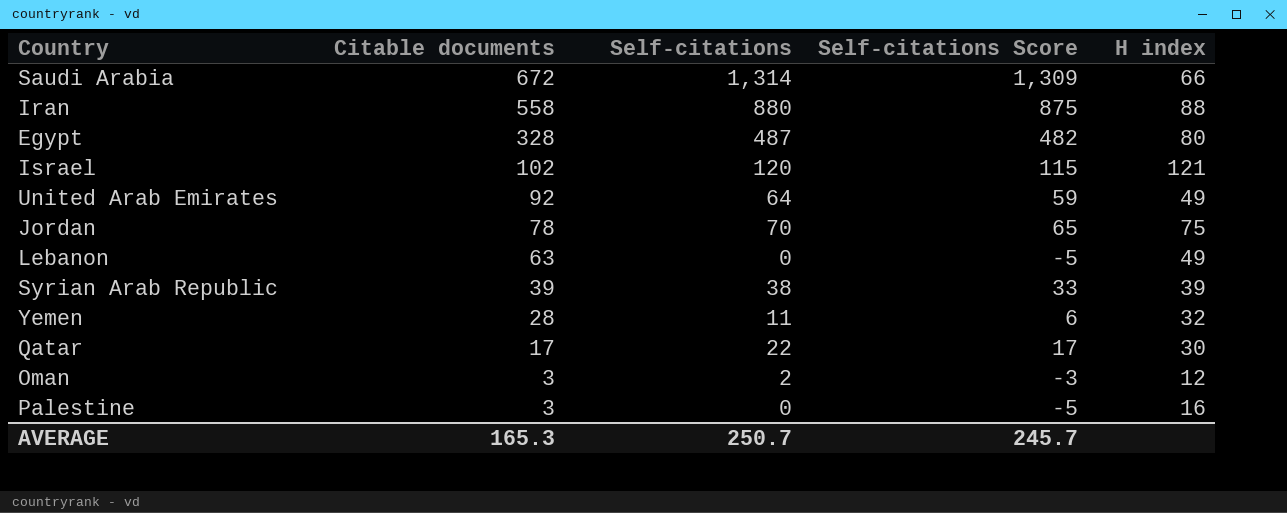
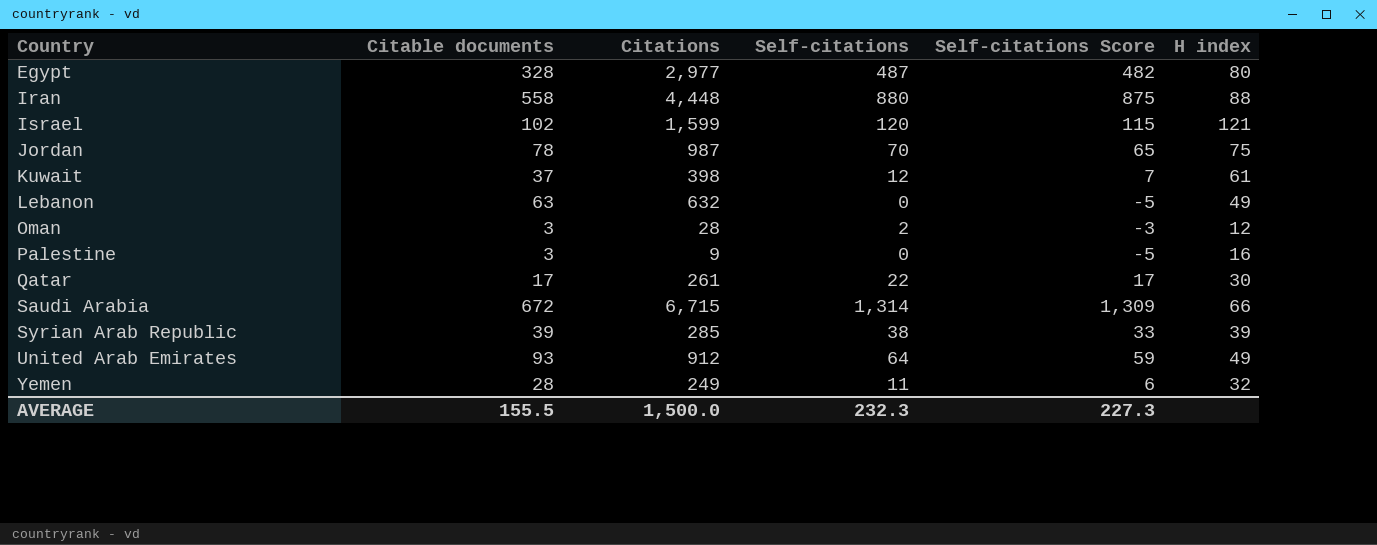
row order: Citable documents descending -> Country ascending
column Citations | position: none -> 3
row Kuwait: none -> 37 | 398 | 12 | 7 | 61
United Arab Emirates | Citable documents: 92 -> 93
AVERAGE | Citable documents: 165.3 -> 155.5
AVERAGE | Self-citations: 250.7 -> 232.3
AVERAGE | Self-citations Score: 245.7 -> 227.3

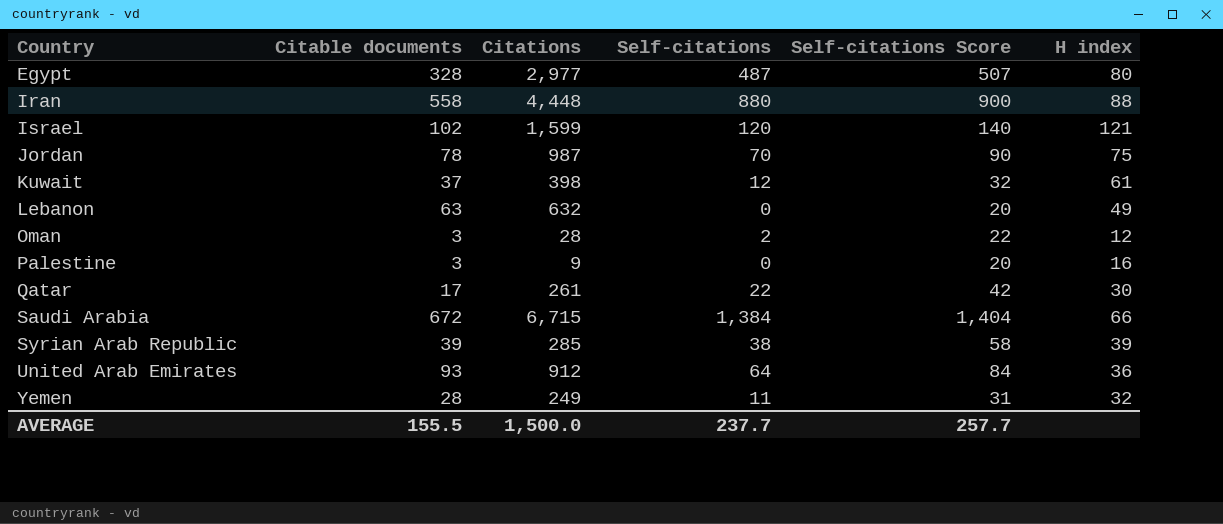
column Self-citations Score | formula: [Self-citations] - 5 -> [Self-citations] + 20
Saudi Arabia | Self-citations: 1,314 -> 1,384
United Arab Emirates | H index: 49 -> 36
AVERAGE | Self-citations: 232.3 -> 237.7
AVERAGE | Self-citations Score: 227.3 -> 257.7

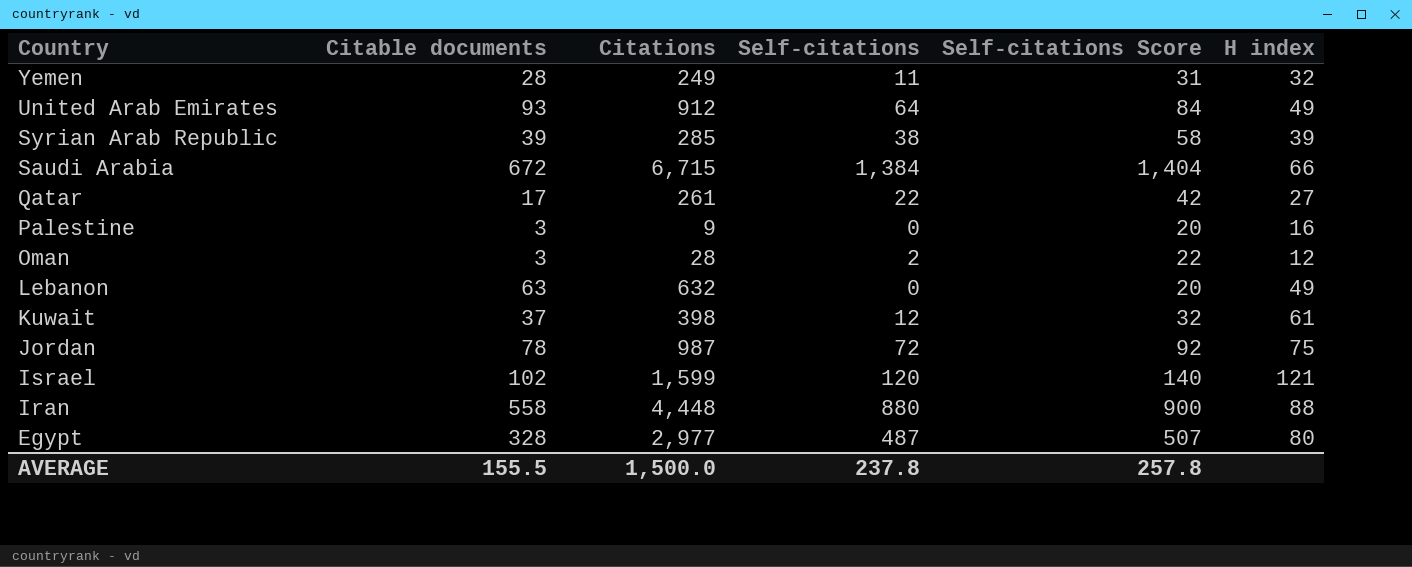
row order: Country ascending -> Country descending
United Arab Emirates | H index: 36 -> 49
Qatar | H index: 30 -> 27
Jordan | Self-citations: 70 -> 72
Jordan | Self-citations Score: 90 -> 92
AVERAGE | Self-citations: 237.7 -> 237.8
AVERAGE | Self-citations Score: 257.7 -> 257.8

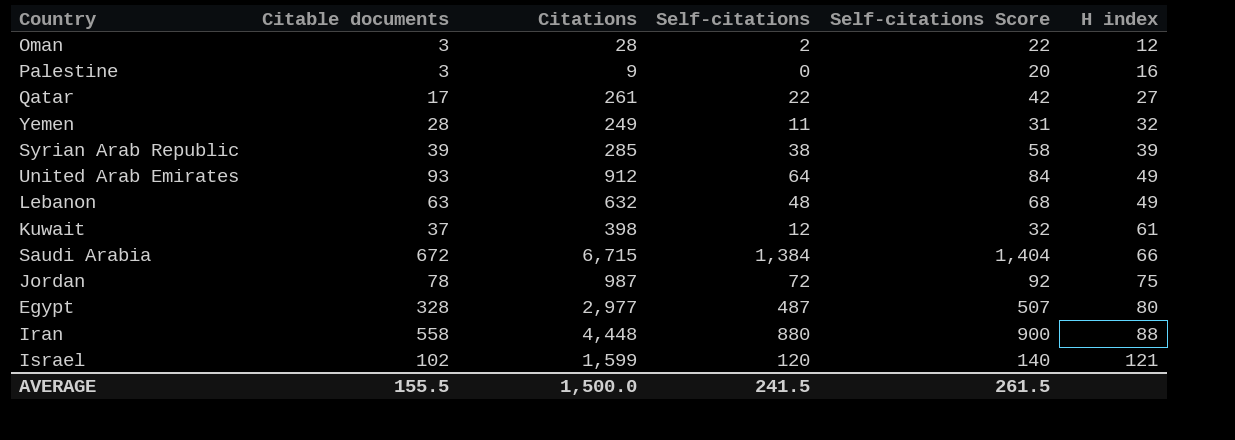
row order: Country descending -> H index ascending
Lebanon | Self-citations: 0 -> 48
Lebanon | Self-citations Score: 20 -> 68
AVERAGE | Self-citations: 237.8 -> 241.5
AVERAGE | Self-citations Score: 257.8 -> 261.5

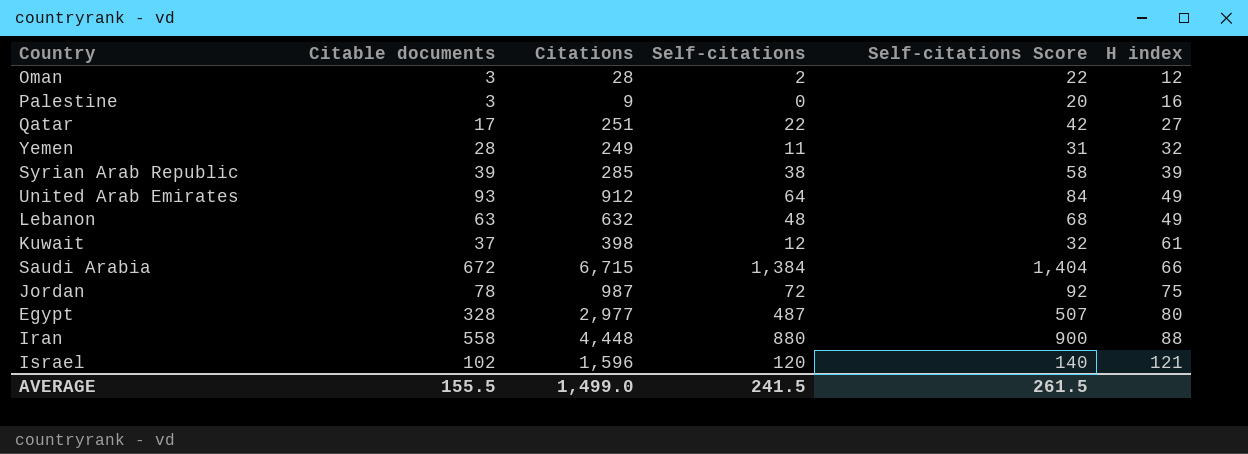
Qatar | Citations: 261 -> 251
Israel | Citations: 1,599 -> 1,596
AVERAGE | Citations: 1,500.0 -> 1,499.0

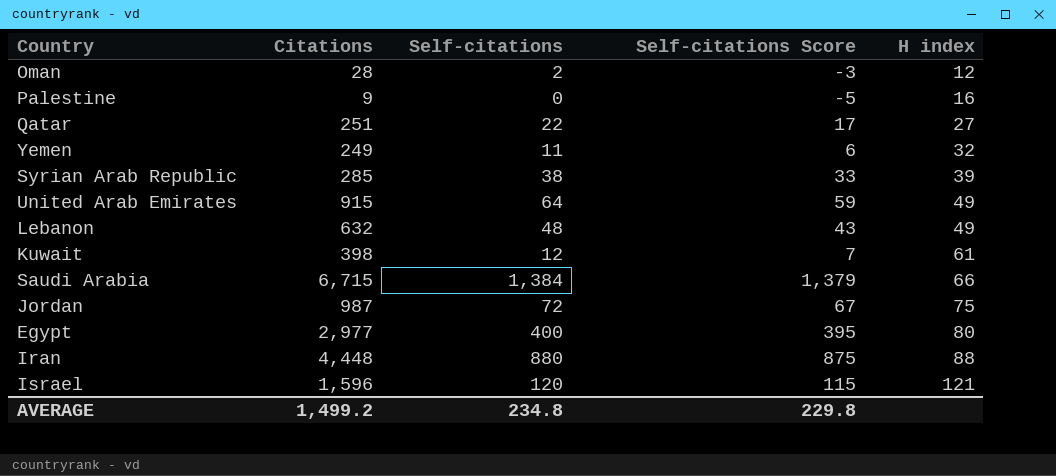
column Citable documents | position: 2 -> none
column Self-citations Score | formula: [Self-citations] + 20 -> [Self-citations] - 5
United Arab Emirates | Citations: 912 -> 915
Egypt | Self-citations: 487 -> 400
AVERAGE | Citations: 1,499.0 -> 1,499.2
AVERAGE | Self-citations: 241.5 -> 234.8
AVERAGE | Self-citations Score: 261.5 -> 229.8

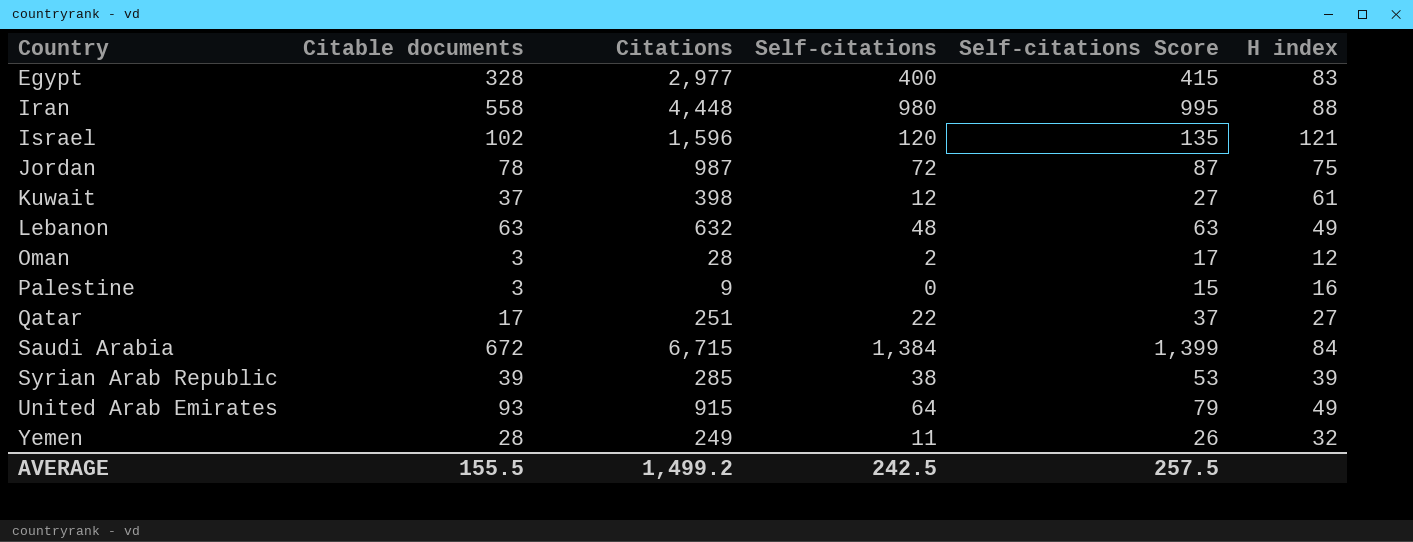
row order: H index ascending -> Country ascending
column Citable documents | position: none -> 2
column Self-citations Score | formula: [Self-citations] - 5 -> [Self-citations] + 15
Egypt | H index: 80 -> 83
Iran | Self-citations: 880 -> 980
Saudi Arabia | H index: 66 -> 84
AVERAGE | Self-citations: 234.8 -> 242.5
AVERAGE | Self-citations Score: 229.8 -> 257.5

